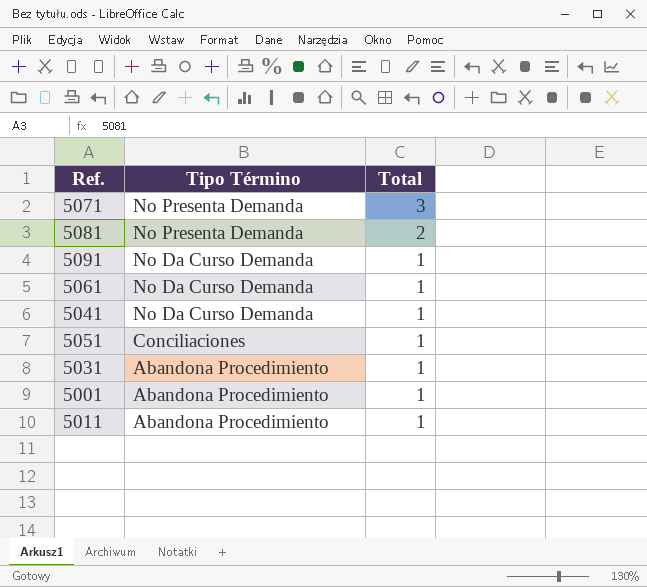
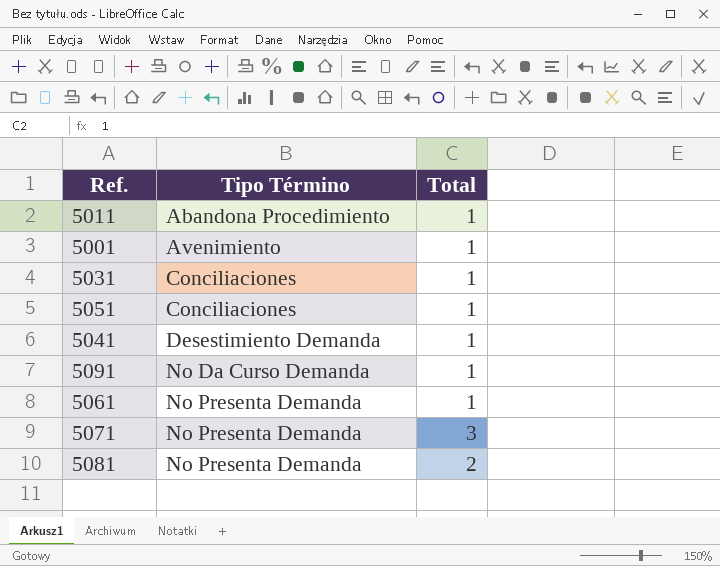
row order: Tipo Término descending -> Tipo Término ascending
5001 | Tipo Término: Abandona Procedimiento -> Avenimiento
5031 | Tipo Término: Abandona Procedimiento -> Conciliaciones
5041 | Tipo Término: No Da Curso Demanda -> Desestimiento Demanda
5061 | Tipo Término: No Da Curso Demanda -> No Presenta Demanda

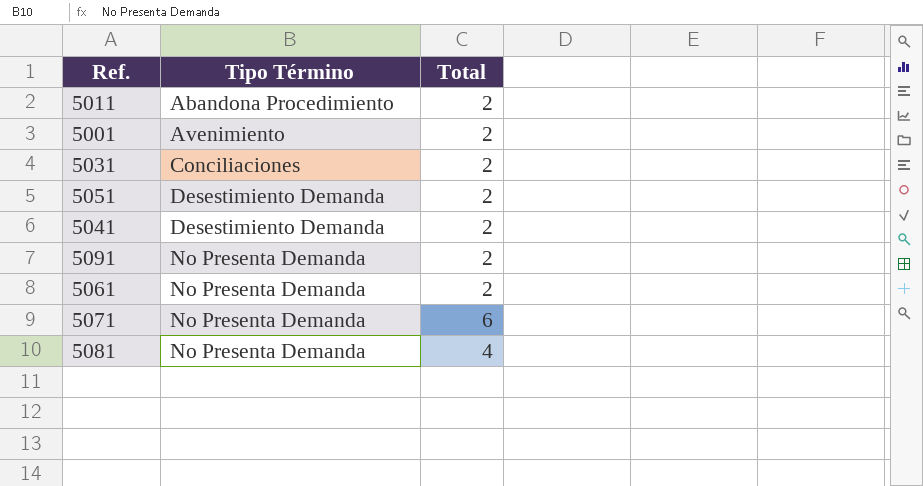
5011 | Total: 1 -> 2
5001 | Total: 1 -> 2
5031 | Total: 1 -> 2
5051 | Tipo Término: Conciliaciones -> Desestimiento Demanda
5051 | Total: 1 -> 2
5041 | Total: 1 -> 2
5091 | Tipo Término: No Da Curso Demanda -> No Presenta Demanda
5091 | Total: 1 -> 2
5061 | Total: 1 -> 2
5071 | Total: 3 -> 6
5081 | Total: 2 -> 4

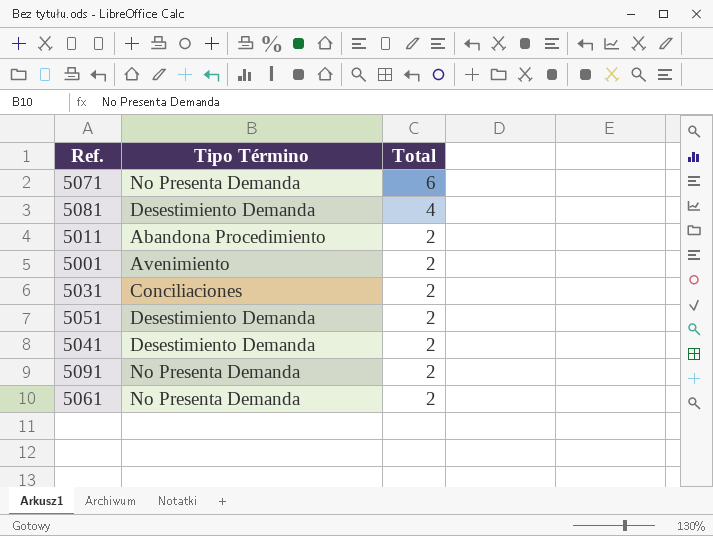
row order: Tipo Término ascending -> Total descending
5081 | Tipo Término: No Presenta Demanda -> Desestimiento Demanda

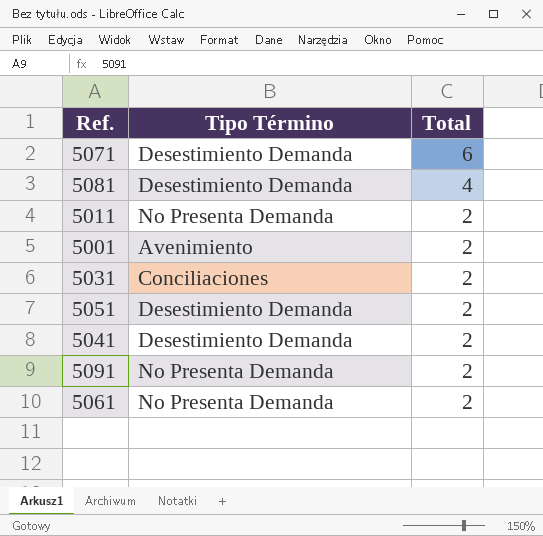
5071 | Tipo Término: No Presenta Demanda -> Desestimiento Demanda
5011 | Tipo Término: Abandona Procedimiento -> No Presenta Demanda

